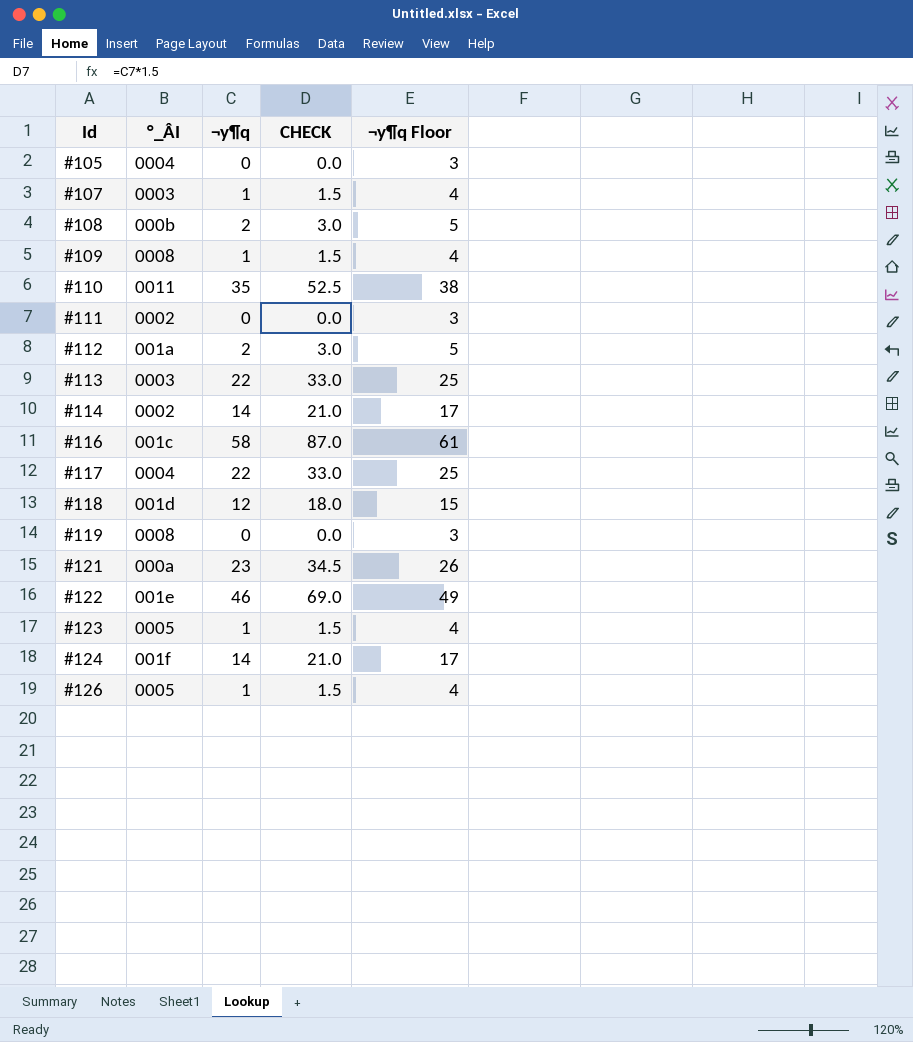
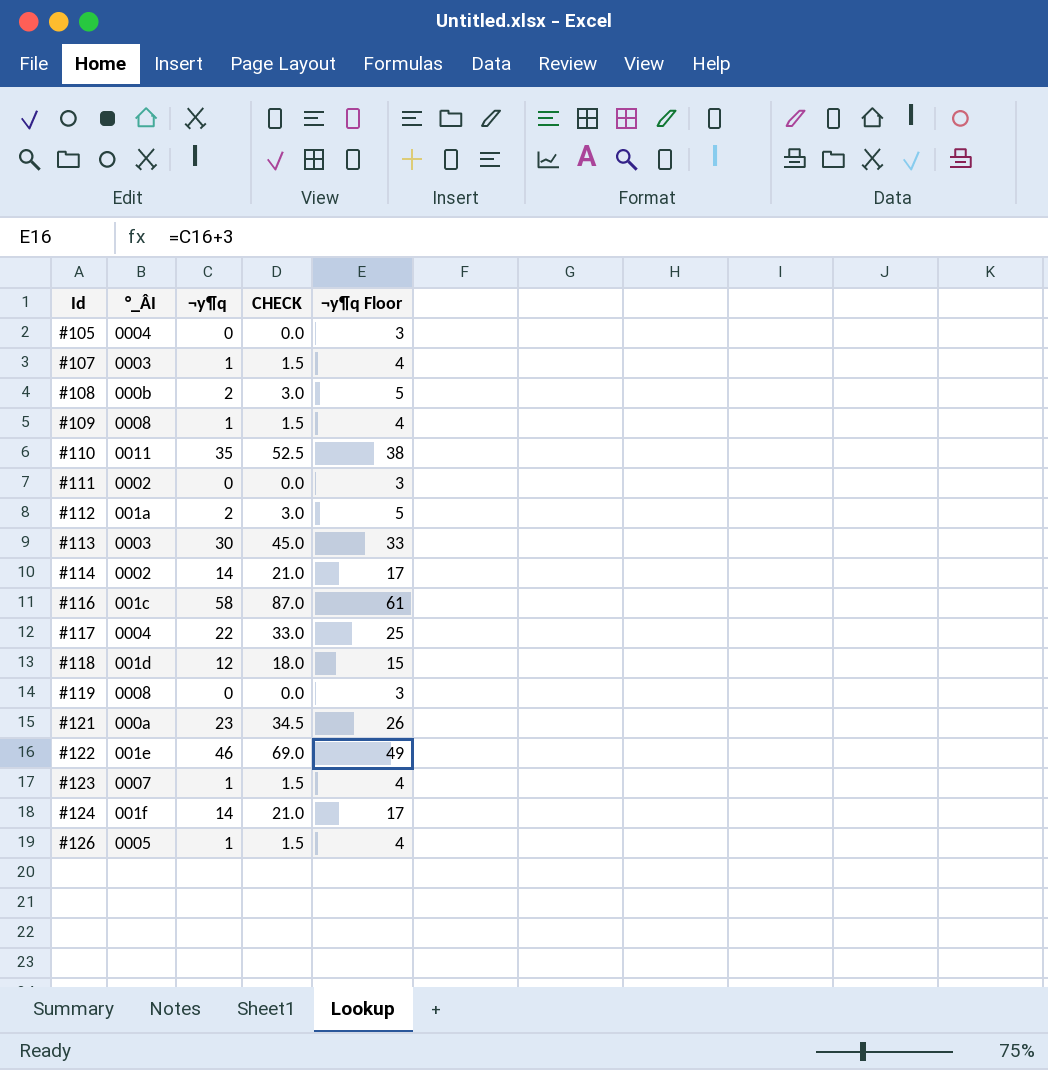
#113 | ¬y¶q: 22 -> 30
#113 | CHECK: 33.0 -> 45.0
#113 | ¬y¶q Floor: 25 -> 33
#123 | °_ÂI: 0005 -> 0007

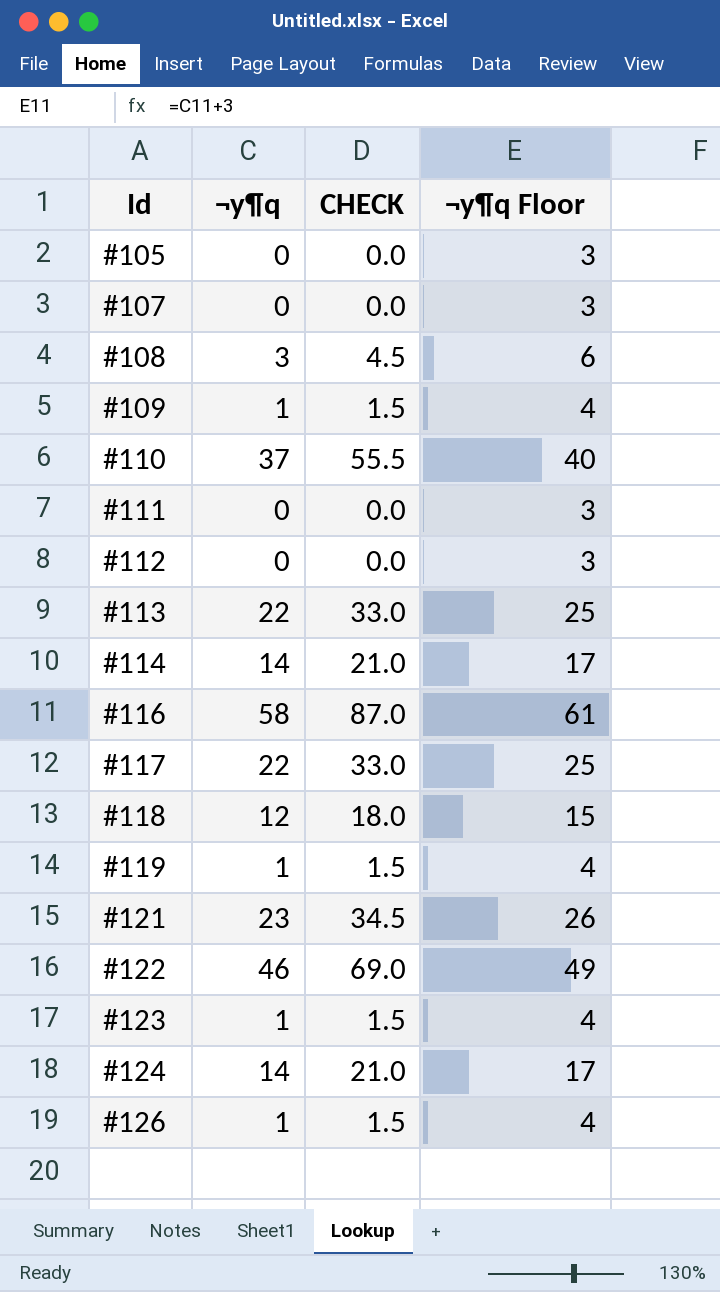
column °_ÂI | position: 2 -> none
#107 | ¬y¶q: 1 -> 0
#107 | CHECK: 1.5 -> 0.0
#107 | ¬y¶q Floor: 4 -> 3
#108 | ¬y¶q: 2 -> 3
#108 | CHECK: 3.0 -> 4.5
#108 | ¬y¶q Floor: 5 -> 6
#110 | ¬y¶q: 35 -> 37
#110 | CHECK: 52.5 -> 55.5
#110 | ¬y¶q Floor: 38 -> 40
#112 | ¬y¶q: 2 -> 0
#112 | CHECK: 3.0 -> 0.0
#112 | ¬y¶q Floor: 5 -> 3
#113 | ¬y¶q: 30 -> 22
#113 | CHECK: 45.0 -> 33.0
#113 | ¬y¶q Floor: 33 -> 25
#119 | ¬y¶q: 0 -> 1
#119 | CHECK: 0.0 -> 1.5
#119 | ¬y¶q Floor: 3 -> 4

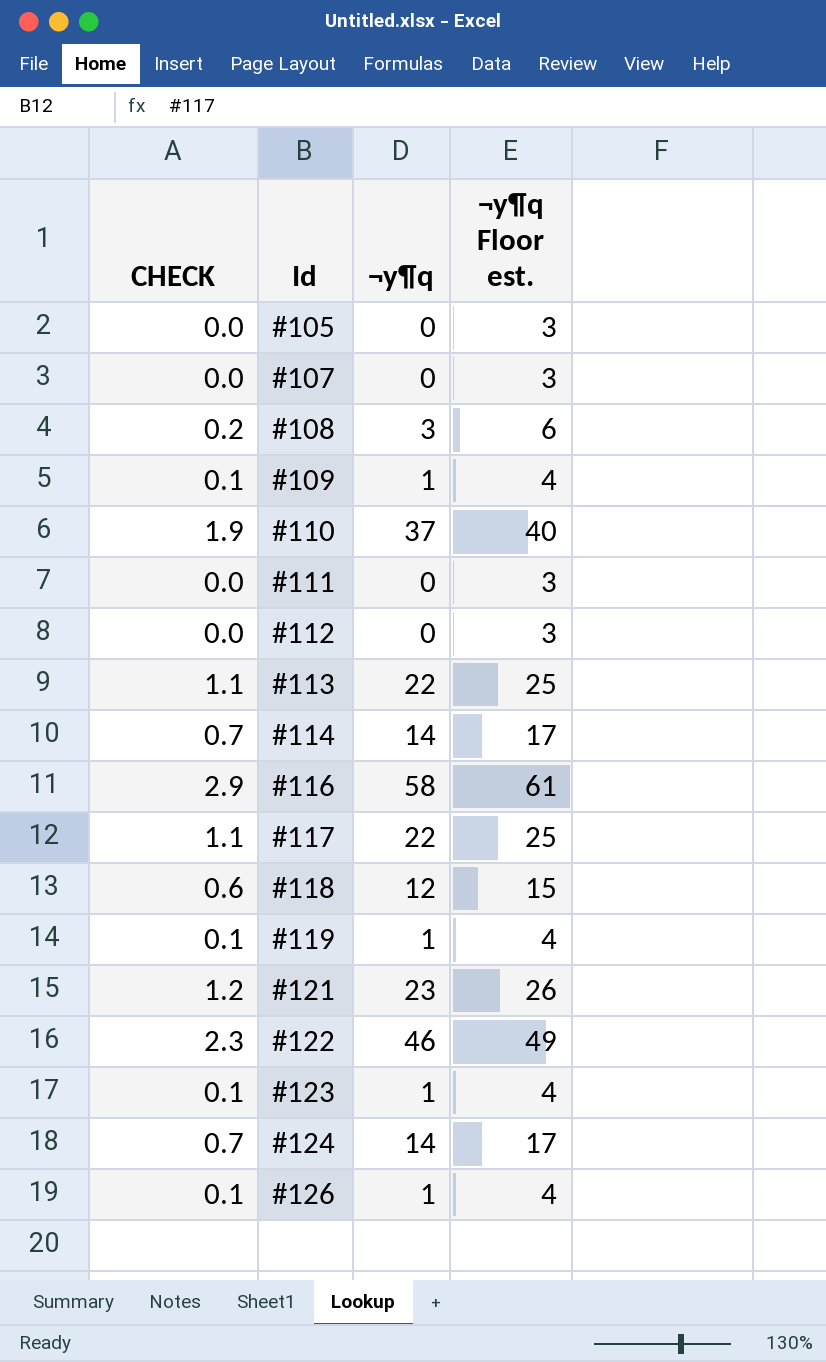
column CHECK | formula: [¬y¶q] * 1.5 -> [¬y¶q] * 0.05
column CHECK | position: 3 -> 1
column name: ¬y¶q Floor -> ¬y¶q Floor est.

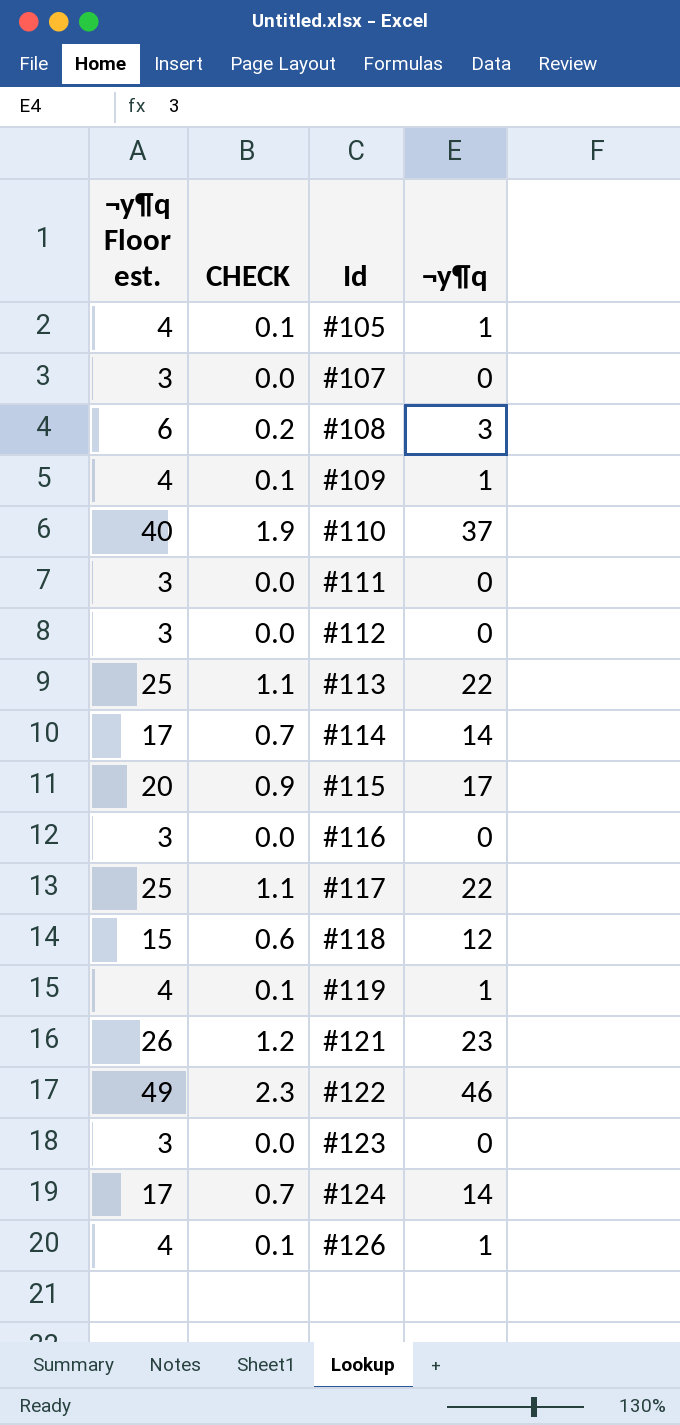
column ¬y¶q Floor est. | position: 4 -> 1
#105 | ¬y¶q Floor est.: 3 -> 4
#105 | CHECK: 0.0 -> 0.1
#105 | ¬y¶q: 0 -> 1
row #115: none -> 20 | 0.9 | 17
#116 | ¬y¶q Floor est.: 61 -> 3
#116 | CHECK: 2.9 -> 0.0
#116 | ¬y¶q: 58 -> 0
#123 | ¬y¶q Floor est.: 4 -> 3
#123 | CHECK: 0.1 -> 0.0
#123 | ¬y¶q: 1 -> 0

